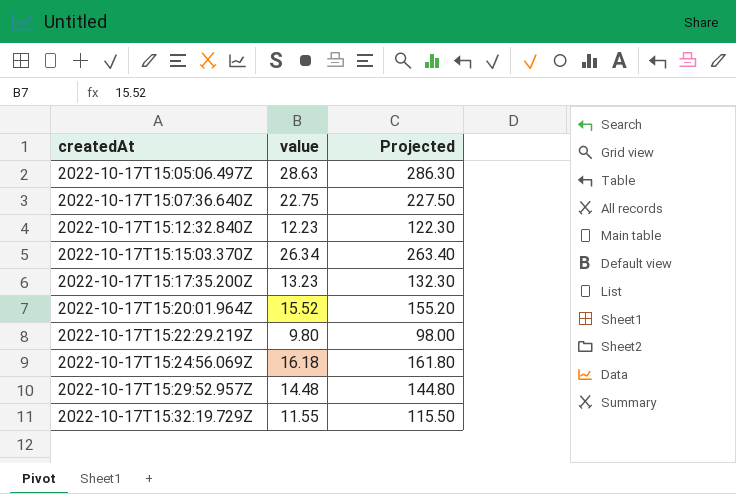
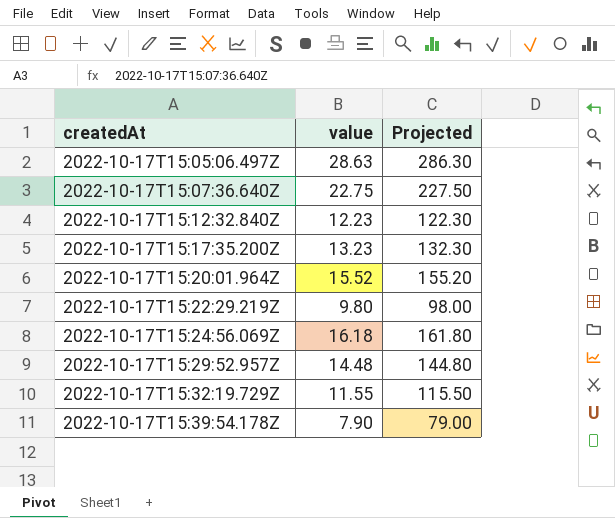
row 2022-10-17T15:15:03.370Z: 26.34 | 263.40 -> none
row 2022-10-17T15:39:54.178Z: none -> 7.90 | 79.00

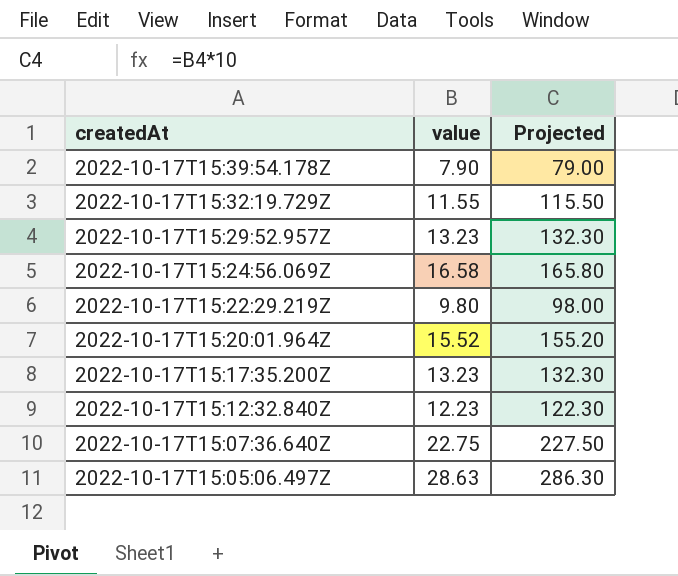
row order: createdAt ascending -> createdAt descending
2022-10-17T15:29:52.957Z | value: 14.48 -> 13.23
2022-10-17T15:29:52.957Z | Projected: 144.80 -> 132.30
2022-10-17T15:24:56.069Z | value: 16.18 -> 16.58
2022-10-17T15:24:56.069Z | Projected: 161.80 -> 165.80

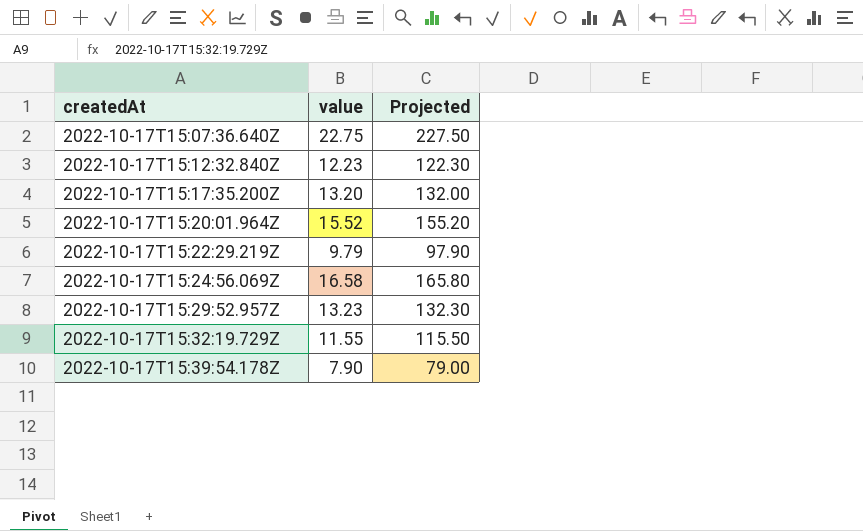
row order: createdAt descending -> createdAt ascending
row 2022-10-17T15:05:06.497Z: 28.63 | 286.30 -> none
2022-10-17T15:17:35.200Z | value: 13.23 -> 13.20
2022-10-17T15:17:35.200Z | Projected: 132.30 -> 132.00
2022-10-17T15:22:29.219Z | value: 9.80 -> 9.79
2022-10-17T15:22:29.219Z | Projected: 98.00 -> 97.90

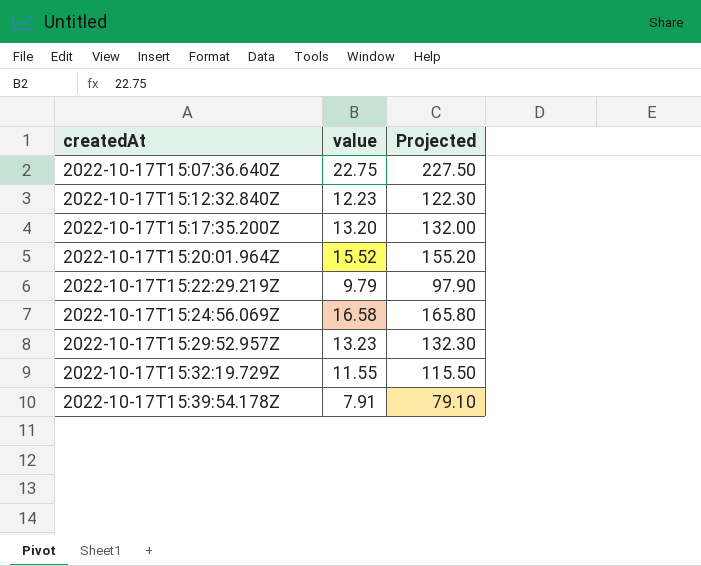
2022-10-17T15:39:54.178Z | value: 7.90 -> 7.91
2022-10-17T15:39:54.178Z | Projected: 79.00 -> 79.10

